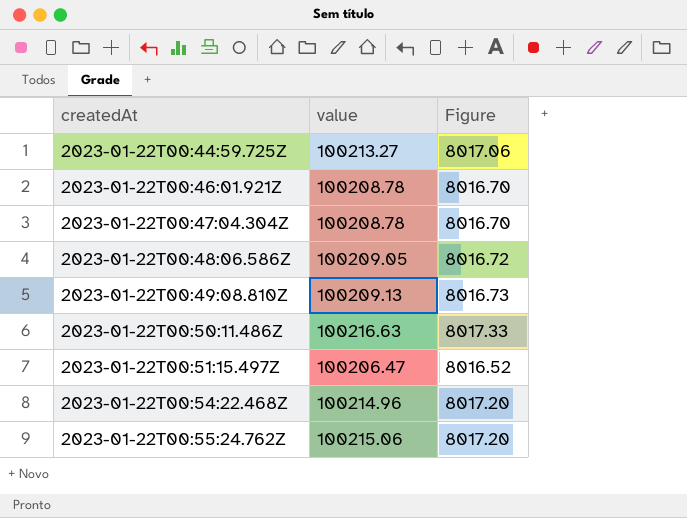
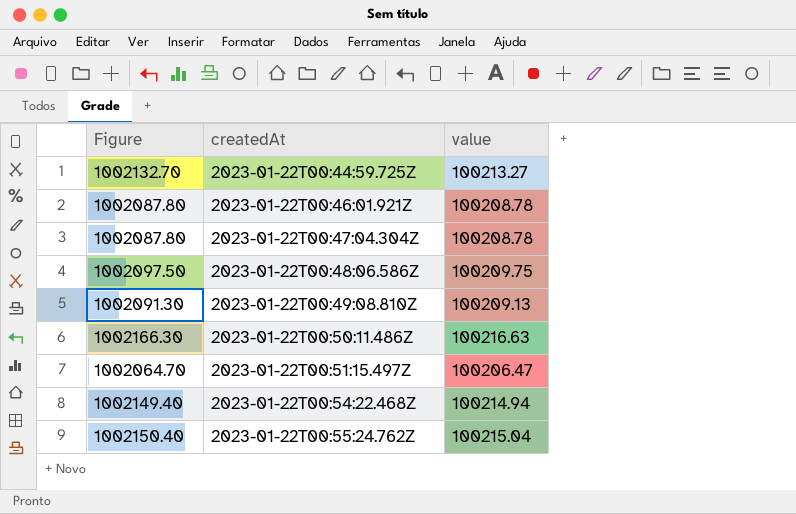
column Figure | formula: [value] * 0.08 -> [value] * 10
column Figure | position: 3 -> 1
2023-01-22T00:48:06.586Z | value: 100209.05 -> 100209.75
2023-01-22T00:54:22.468Z | value: 100214.96 -> 100214.94
2023-01-22T00:55:24.762Z | value: 100215.06 -> 100215.04

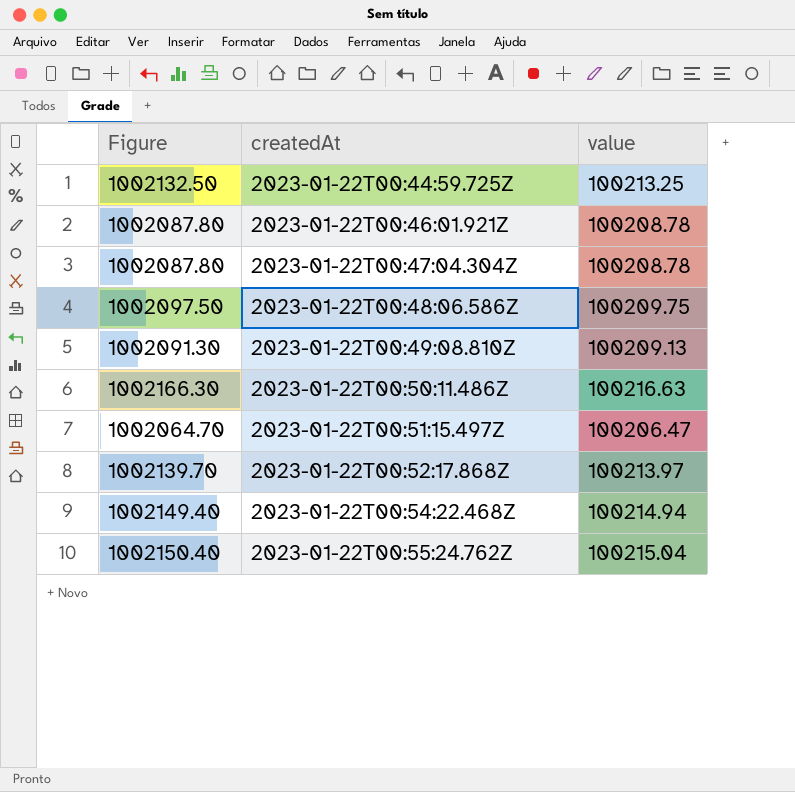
2023-01-22T00:44:59.725Z | Figure: 1002132.70 -> 1002132.50
2023-01-22T00:44:59.725Z | value: 100213.27 -> 100213.25
row 2023-01-22T00:52:17.868Z: none -> 1002139.70 | 100213.97

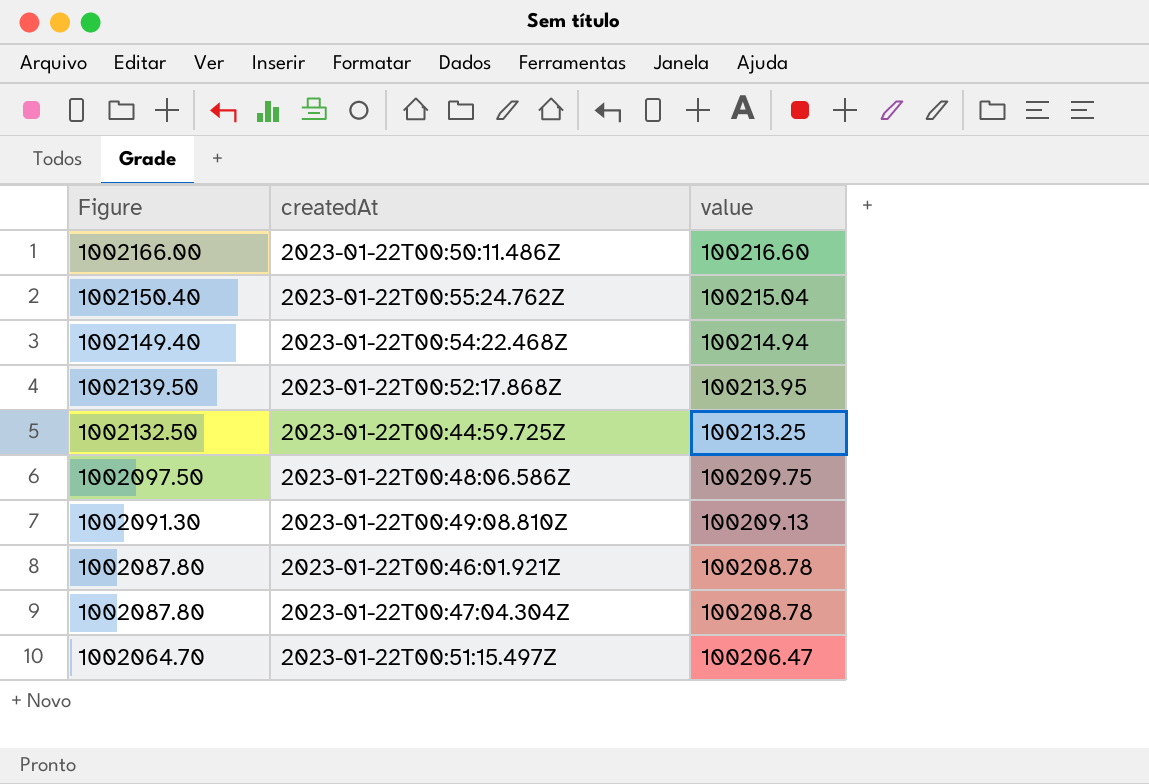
row order: createdAt ascending -> Figure descending
2023-01-22T00:50:11.486Z | Figure: 1002166.30 -> 1002166.00
2023-01-22T00:50:11.486Z | value: 100216.63 -> 100216.60
2023-01-22T00:52:17.868Z | Figure: 1002139.70 -> 1002139.50
2023-01-22T00:52:17.868Z | value: 100213.97 -> 100213.95

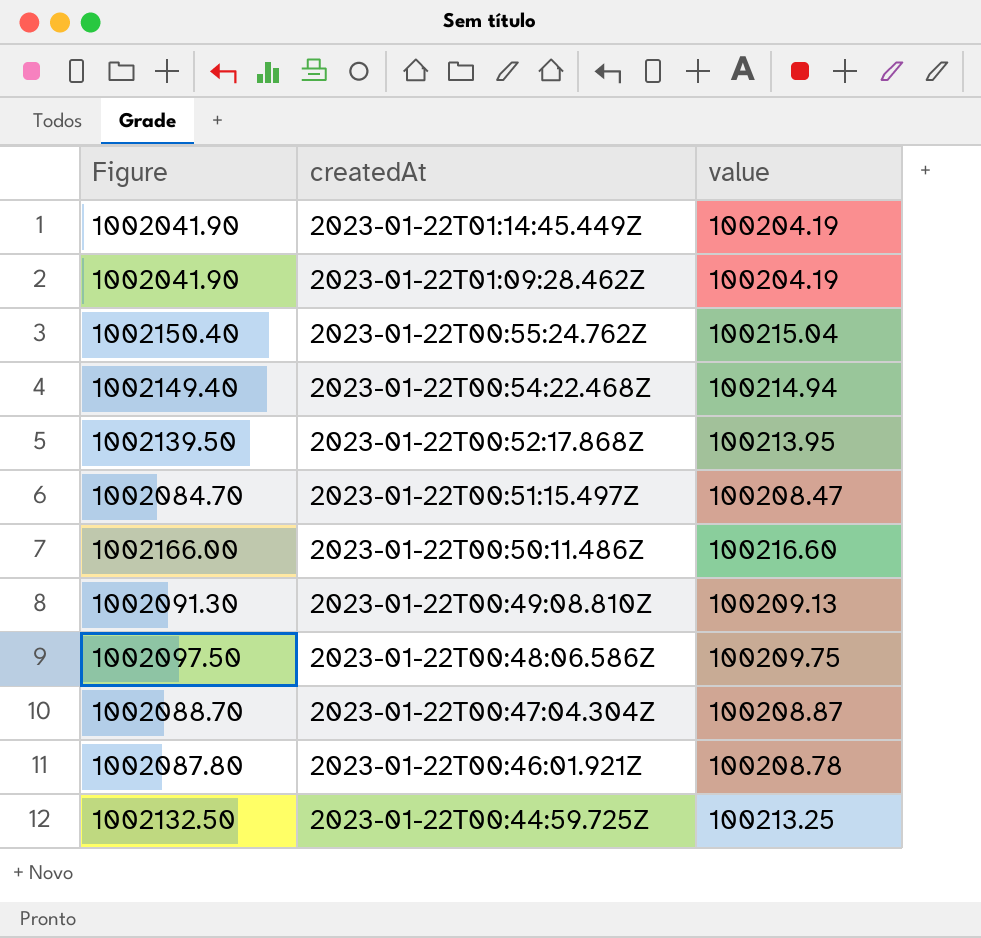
row order: Figure descending -> createdAt descending
row 2023-01-22T01:14:45.449Z: none -> 1002041.90 | 100204.19
row 2023-01-22T01:09:28.462Z: none -> 1002041.90 | 100204.19
2023-01-22T00:51:15.497Z | Figure: 1002064.70 -> 1002084.70
2023-01-22T00:51:15.497Z | value: 100206.47 -> 100208.47
2023-01-22T00:47:04.304Z | Figure: 1002087.80 -> 1002088.70
2023-01-22T00:47:04.304Z | value: 100208.78 -> 100208.87

